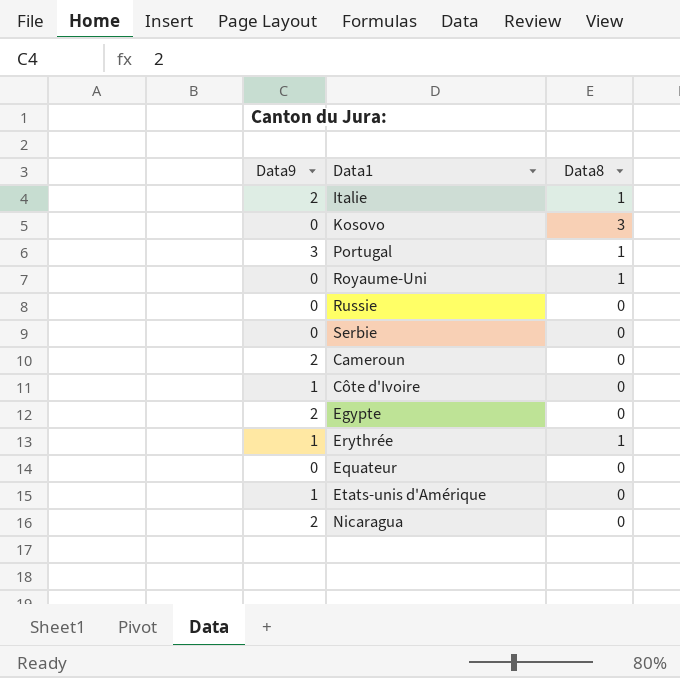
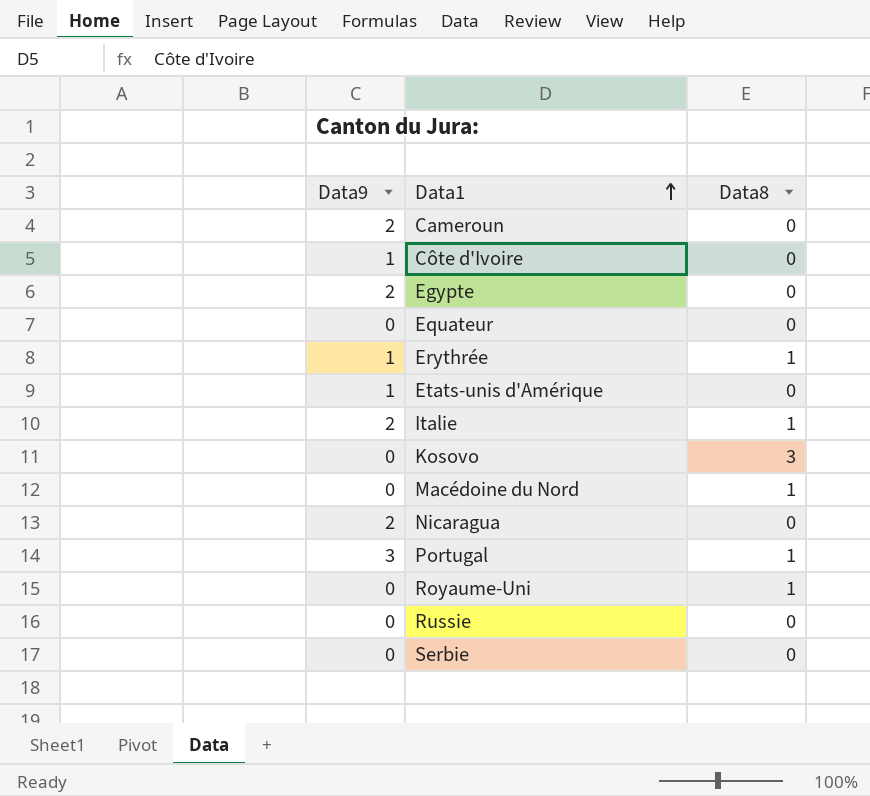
row order: none -> Data1 ascending
row Macédoine du Nord: none -> 0 | 1

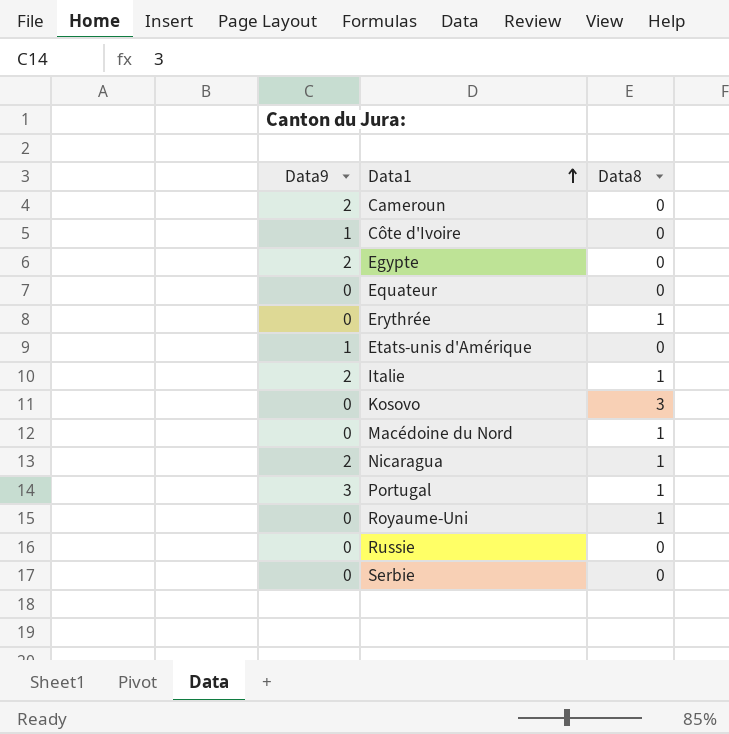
Erythrée | Data9: 1 -> 0
Nicaragua | Data8: 0 -> 1

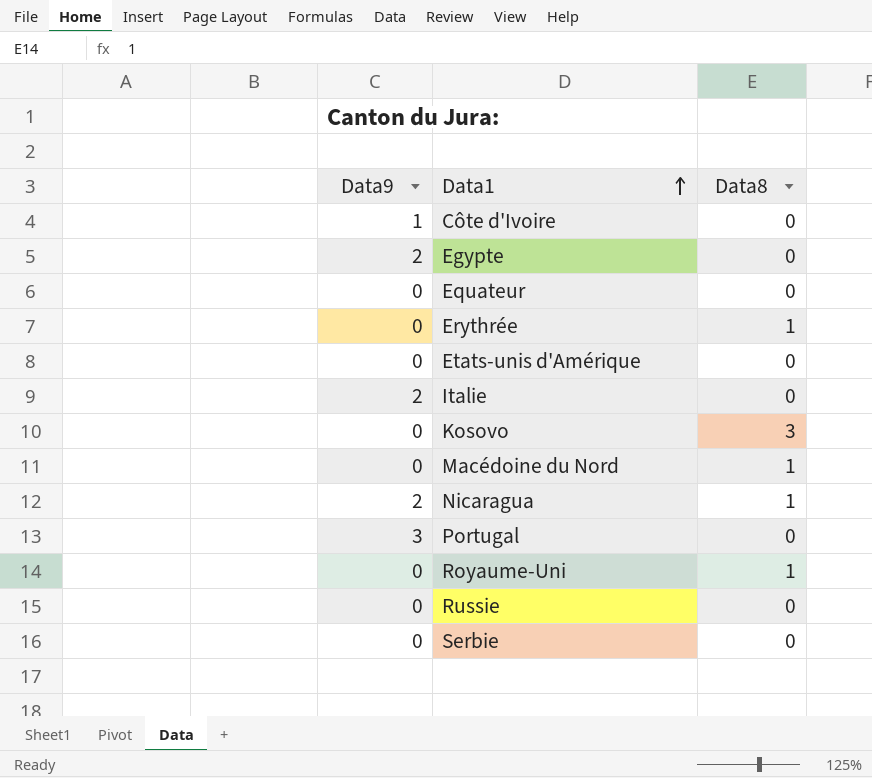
row Cameroun: 2 | 0 -> none
Etats-unis d'Amérique | Data9: 1 -> 0
Italie | Data8: 1 -> 0
Portugal | Data8: 1 -> 0

